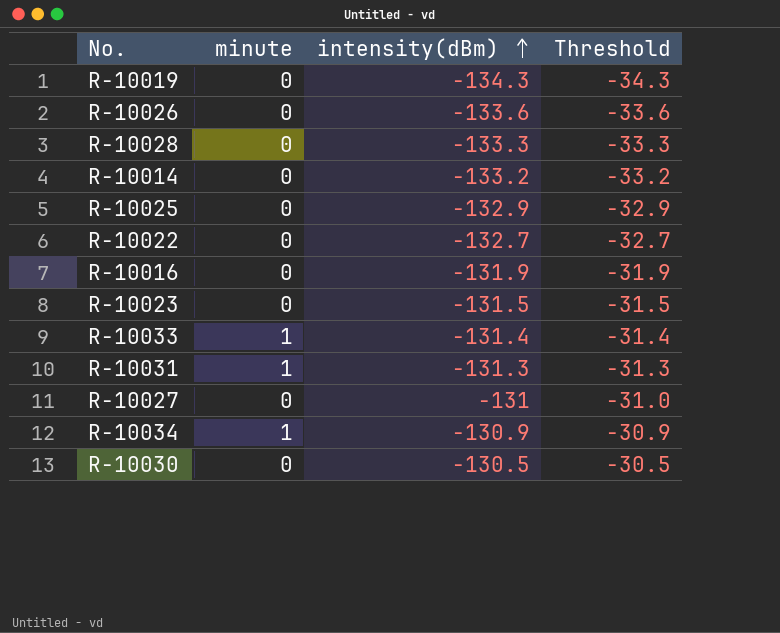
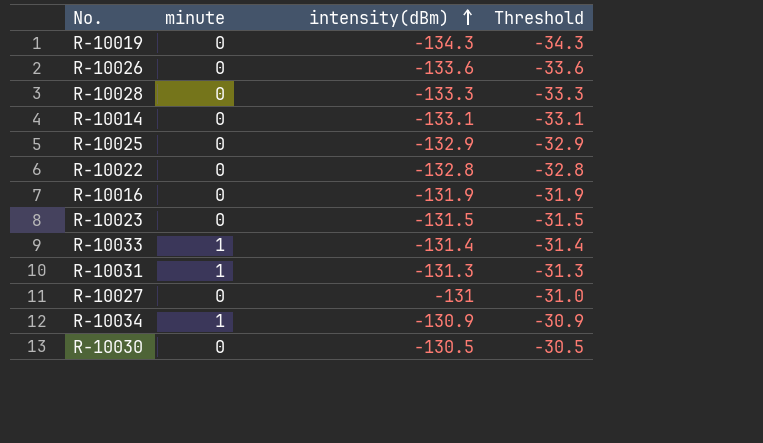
R-10014 | intensity(dBm): -133.2 -> -133.1
R-10014 | Threshold: -33.2 -> -33.1
R-10022 | intensity(dBm): -132.7 -> -132.8
R-10022 | Threshold: -32.7 -> -32.8

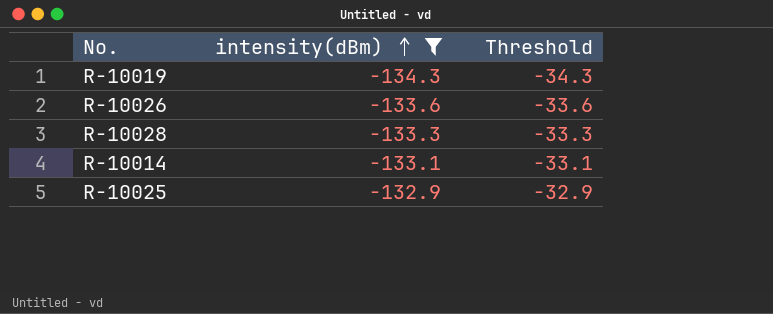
filter: none -> intensity(dBm) <= -132.9
column minute | position: 2 -> none

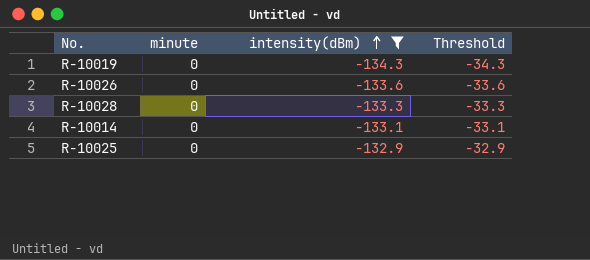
column minute | position: none -> 2

